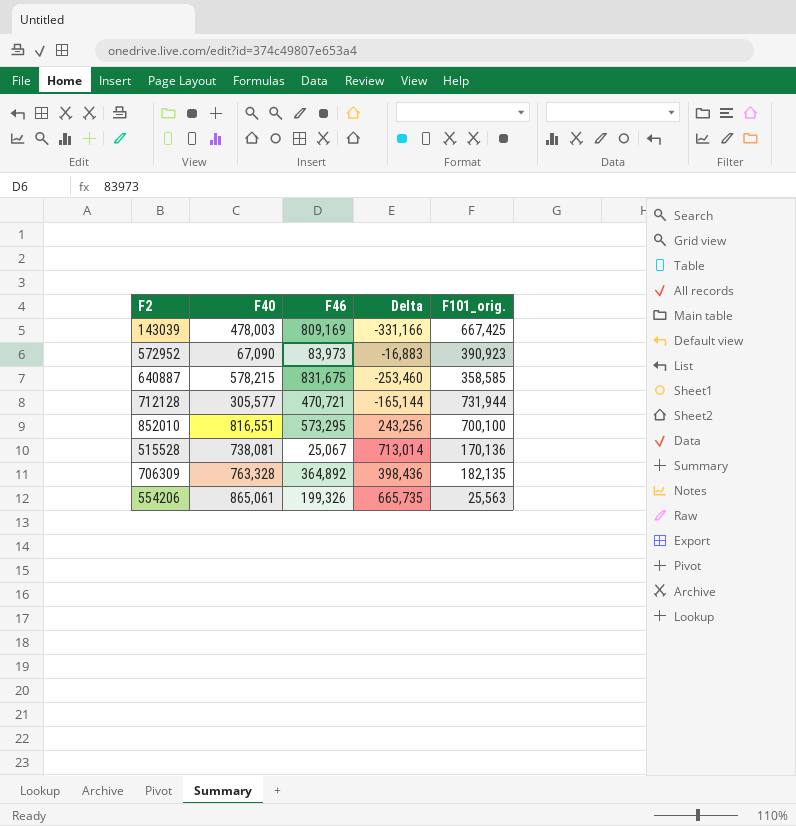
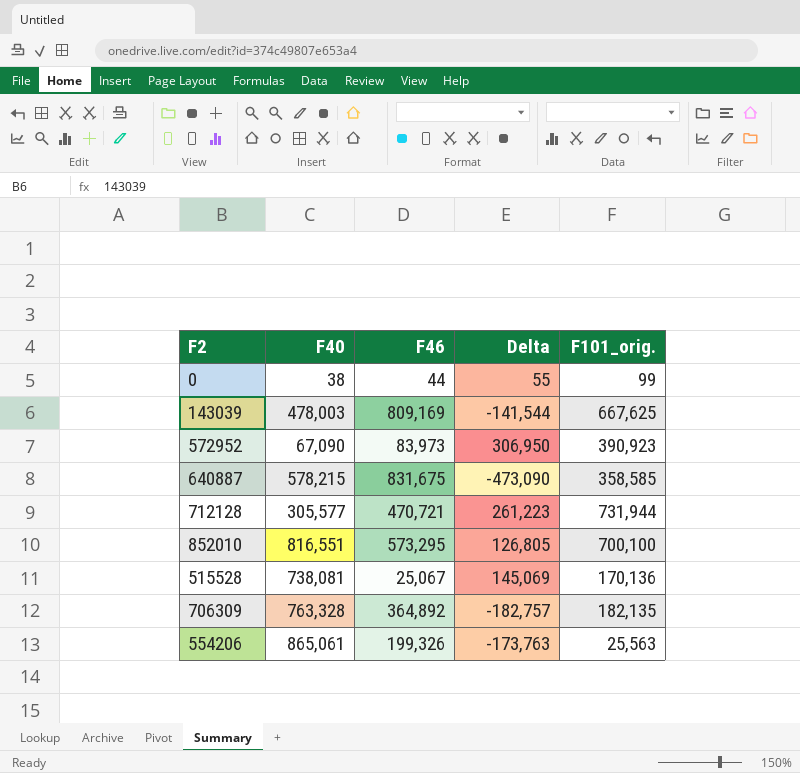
column Delta | formula: [F40] - [F46] -> [F101_orig.] - [F46]
row 0: none -> 38 | 44 | 55 | 99
143039 | F101_orig.: 667,425 -> 667,625

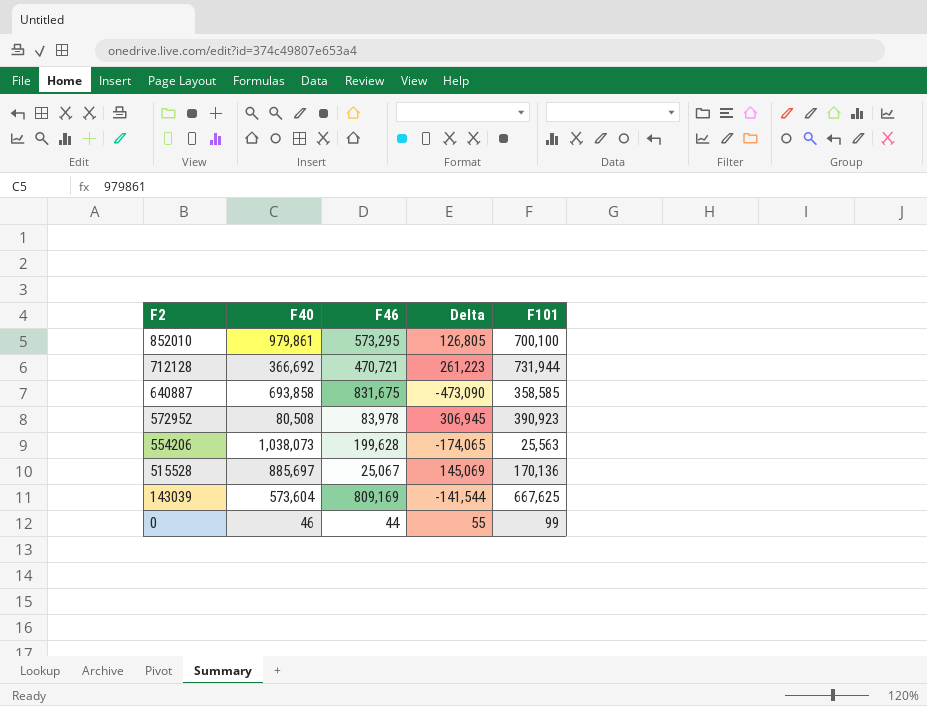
row order: none -> F2 descending
column name: F101_orig. -> F101
row 706309: 763,328 | 364,892 | -182,757 | 182,135 -> none
852010 | F40: 816,551 -> 979,861
712128 | F40: 305,577 -> 366,692
640887 | F40: 578,215 -> 693,858
572952 | F40: 67,090 -> 80,508
572952 | F46: 83,973 -> 83,978
572952 | Delta: 306,950 -> 306,945
554206 | F40: 865,061 -> 1,038,073
554206 | F46: 199,326 -> 199,628
554206 | Delta: -173,763 -> -174,065
515528 | F40: 738,081 -> 885,697
143039 | F40: 478,003 -> 573,604
0 | F40: 38 -> 46

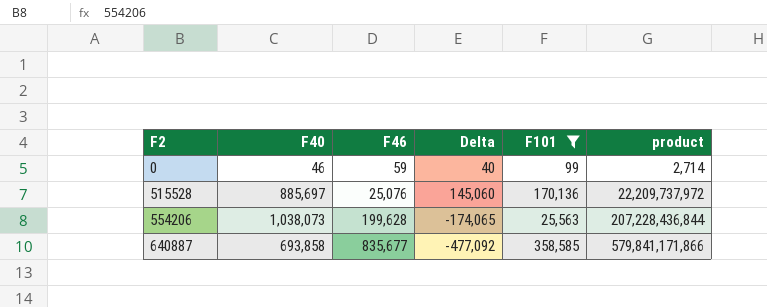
filter: none -> F101 <= 358,585
row order: F2 descending -> F2 ascending
column product | formula: none -> [F40] * [F46]
0 | F46: 44 -> 59
0 | Delta: 55 -> 40
515528 | F46: 25,067 -> 25,076
515528 | Delta: 145,069 -> 145,060
640887 | F46: 831,675 -> 835,677
640887 | Delta: -473,090 -> -477,092

